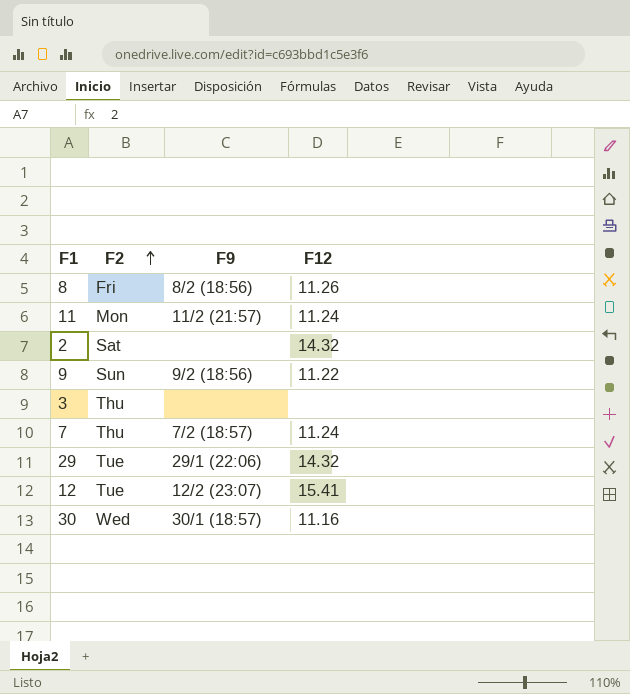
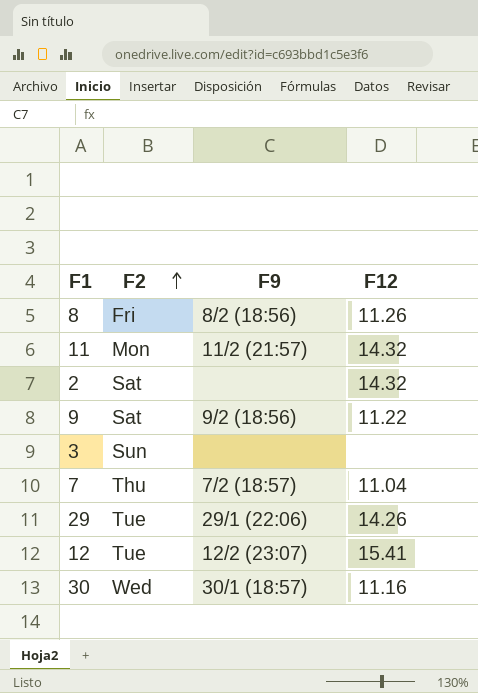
11 | F12: 11.24 -> 14.32
9 | F2: Sun -> Sat
3 | F2: Thu -> Sun
7 | F12: 11.24 -> 11.04
29 | F12: 14.32 -> 14.26

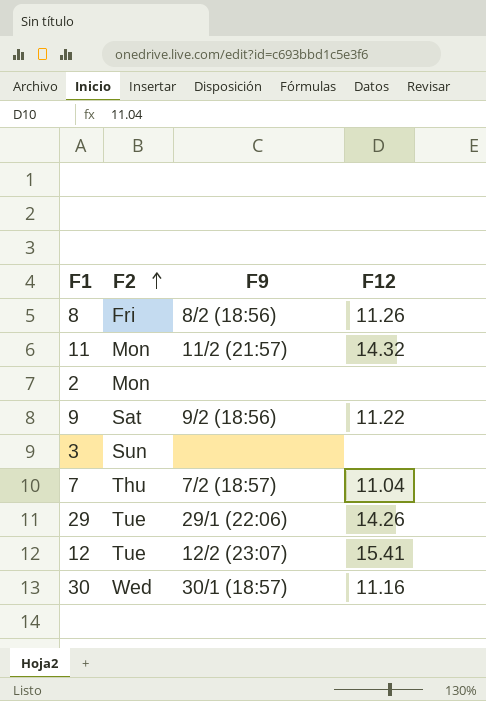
2 | F2: Sat -> Mon
2 | F12: 14.32 -> none

